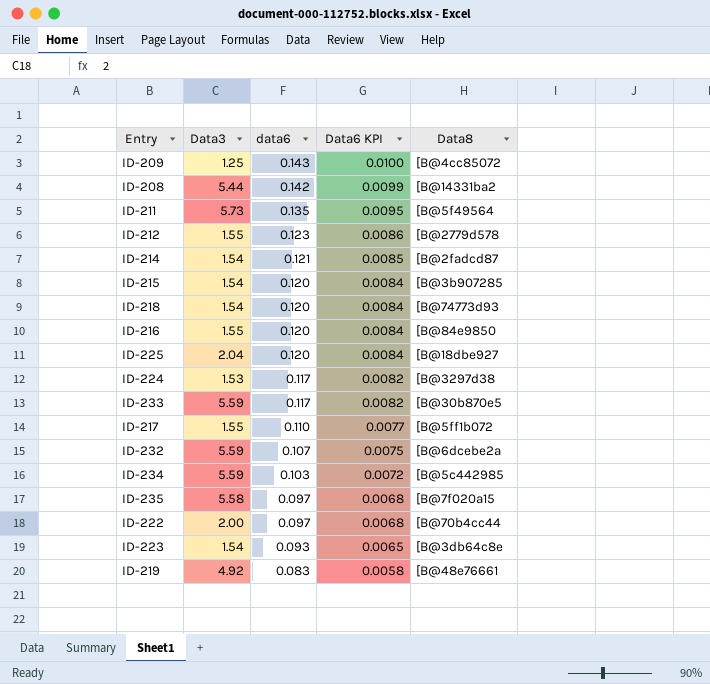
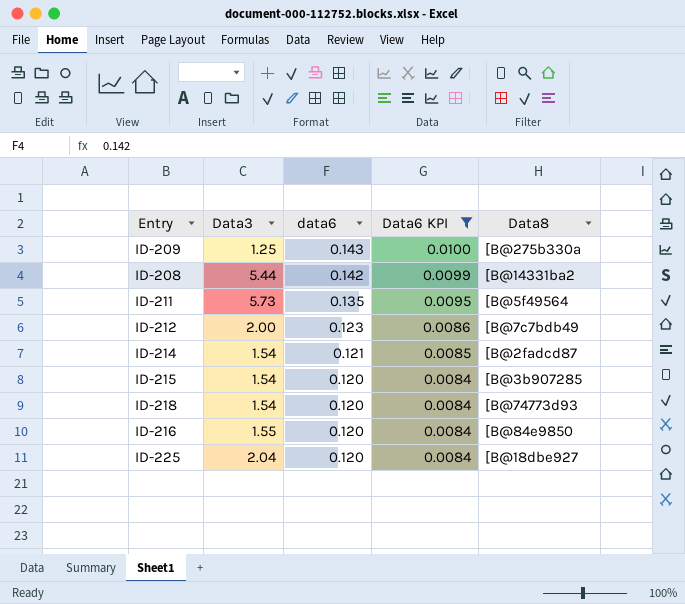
filter: none -> Data6 KPI >= 0.0084
ID-209 | Data8: [B@4cc85072 -> [B@275b330a
ID-212 | Data3: 1.55 -> 2.00
ID-212 | Data8: [B@2779d578 -> [B@7c7bdb49

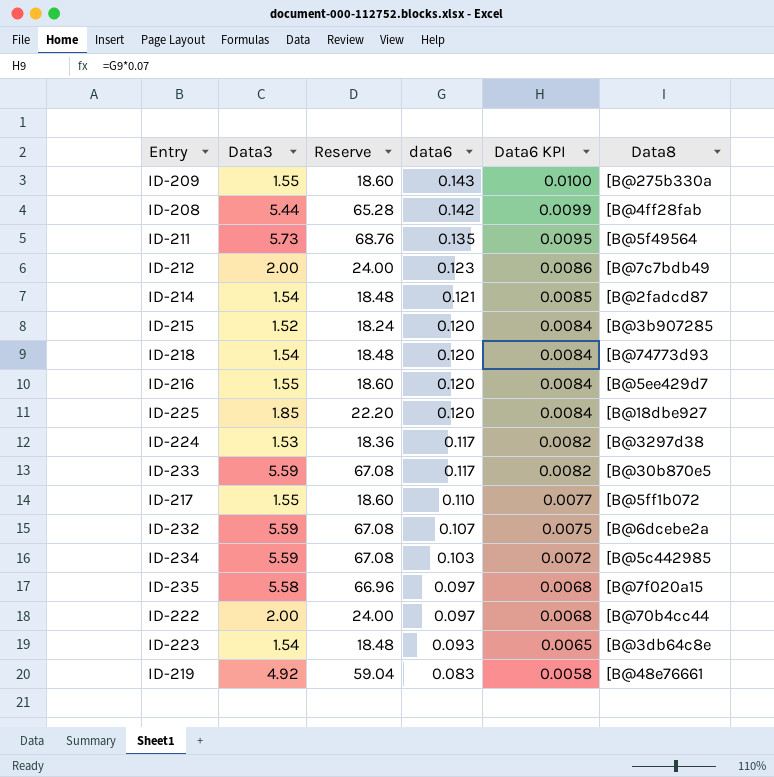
filter: Data6 KPI >= 0.0084 -> none
column Reserve | formula: none -> [Data3] * 12
ID-209 | Data3: 1.25 -> 1.55
ID-208 | Data8: [B@14331ba2 -> [B@4ff28fab
ID-215 | Data3: 1.54 -> 1.52
ID-216 | Data8: [B@84e9850 -> [B@5ee429d7
ID-225 | Data3: 2.04 -> 1.85

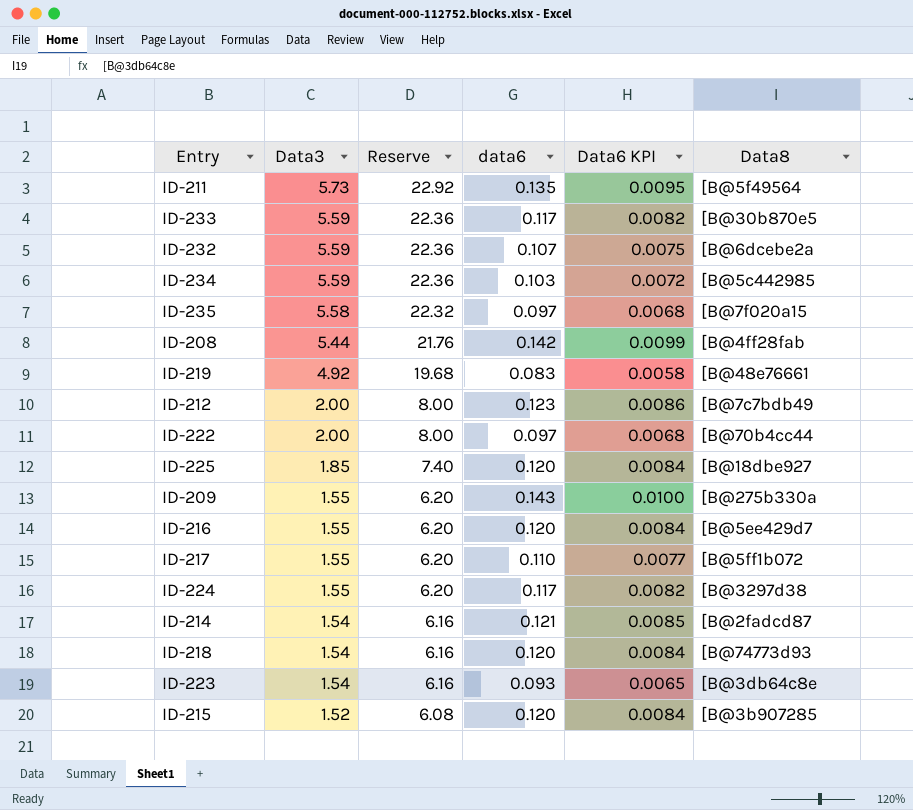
row order: data6 descending -> Data3 descending
column Reserve | formula: [Data3] * 12 -> [Data3] * 4
ID-224 | Data3: 1.53 -> 1.55

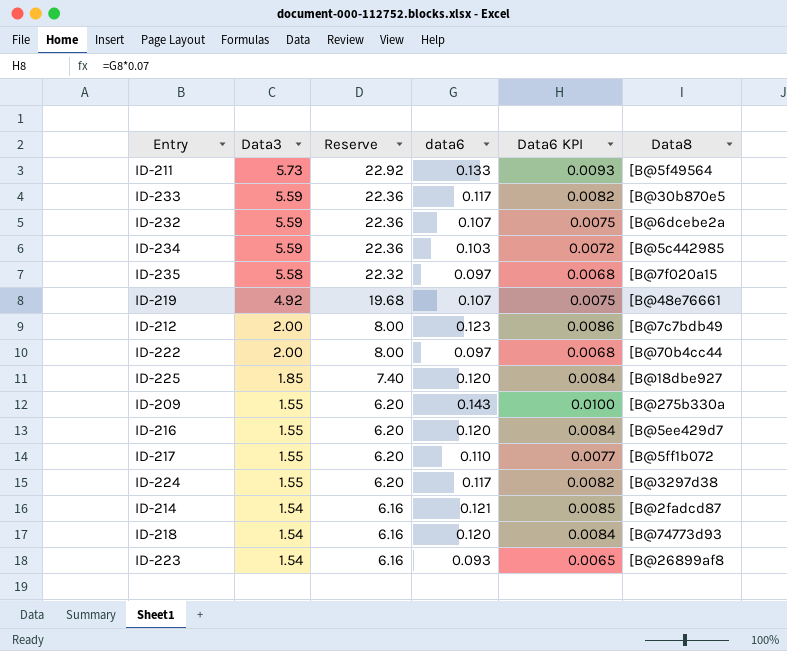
row ID-208: 5.44 | 21.76 | 0.142 | 0.0099 | [B@4ff28fab -> none
row ID-215: 1.52 | 6.08 | 0.120 | 0.0084 | [B@3b907285 -> none
ID-211 | data6: 0.135 -> 0.133
ID-211 | Data6 KPI: 0.0095 -> 0.0093
ID-219 | data6: 0.083 -> 0.107
ID-219 | Data6 KPI: 0.0058 -> 0.0075
ID-223 | Data8: [B@3db64c8e -> [B@26899af8

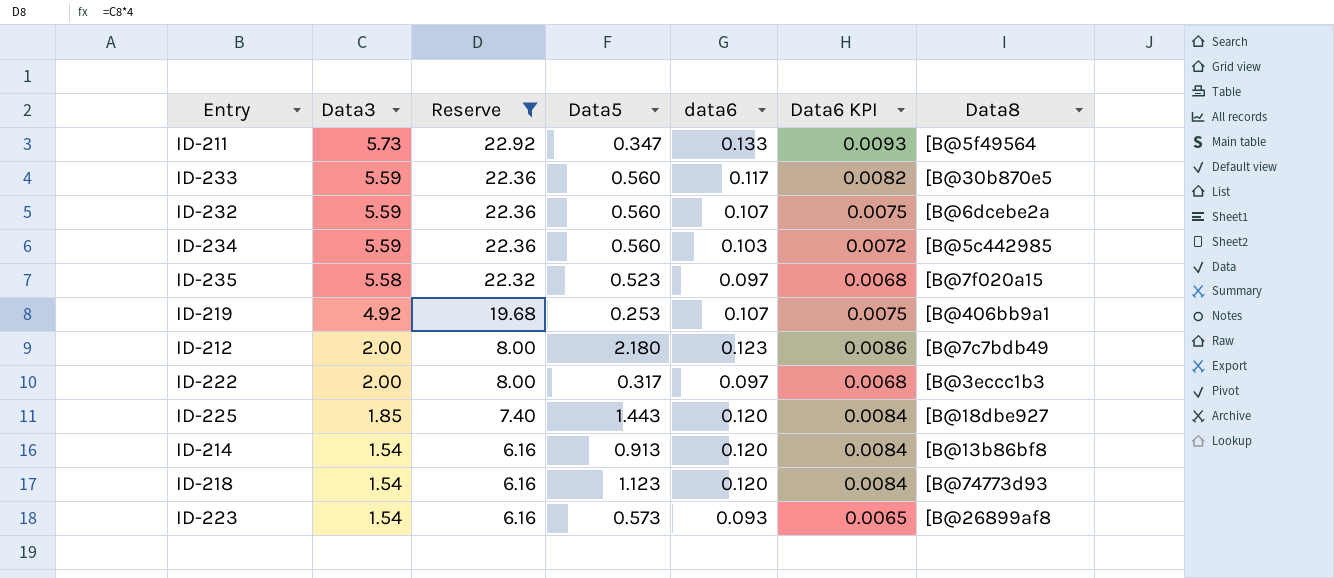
filter: none -> Reserve != 6.20
column Data5 | position: none -> 4
ID-219 | Data8: [B@48e76661 -> [B@406bb9a1
ID-222 | Data8: [B@70b4cc44 -> [B@3eccc1b3
ID-214 | data6: 0.121 -> 0.120
ID-214 | Data6 KPI: 0.0085 -> 0.0084
ID-214 | Data8: [B@2fadcd87 -> [B@13b86bf8

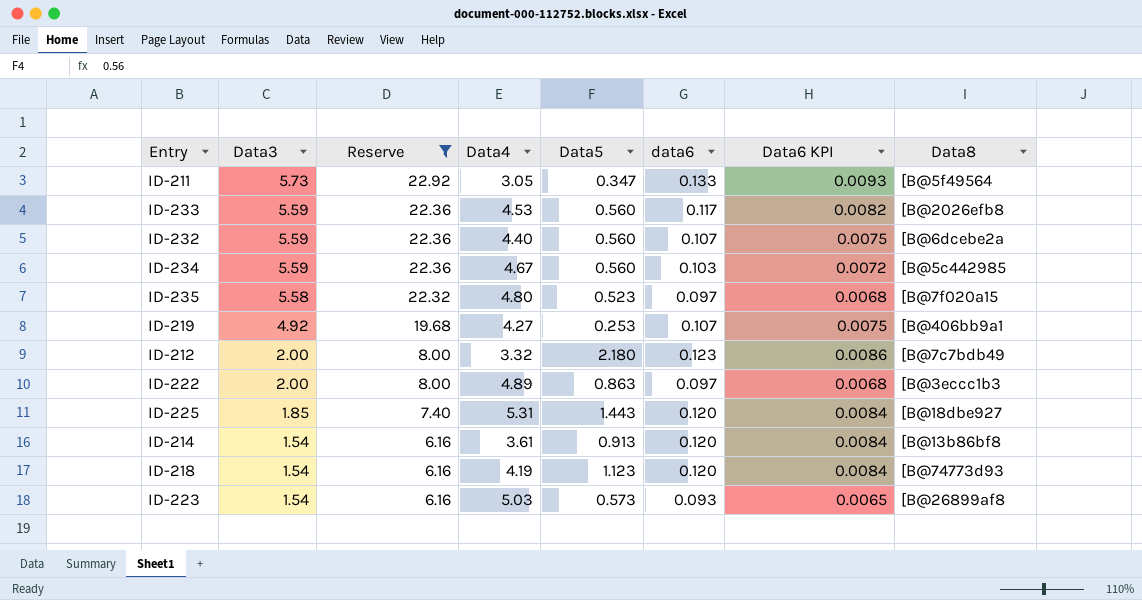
column Data4 | position: none -> 4
ID-233 | Data8: [B@30b870e5 -> [B@2026efb8
ID-222 | Data5: 0.317 -> 0.863

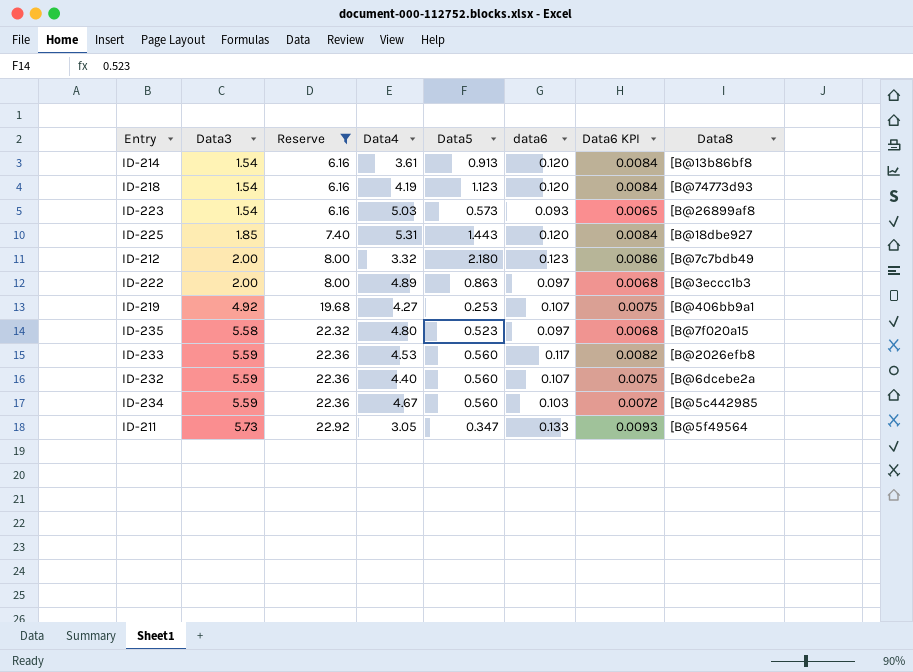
row order: Data3 descending -> Data3 ascending

